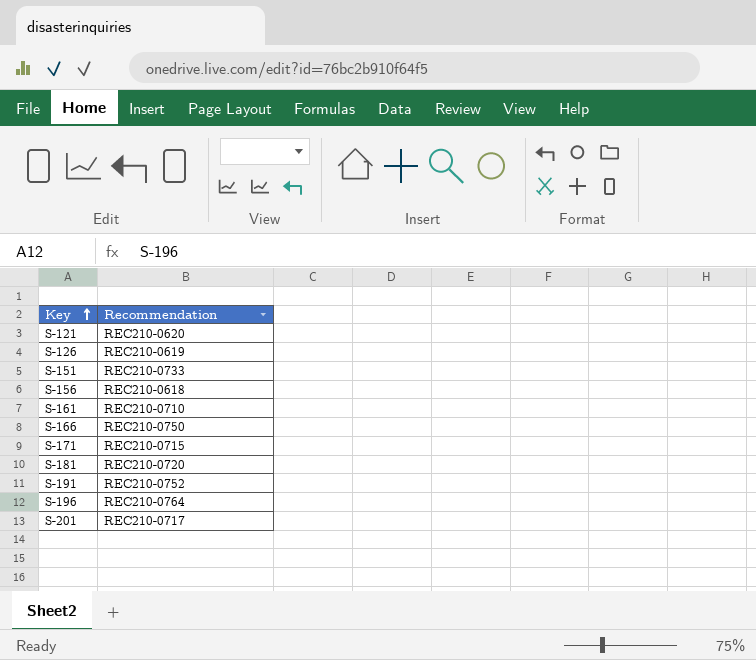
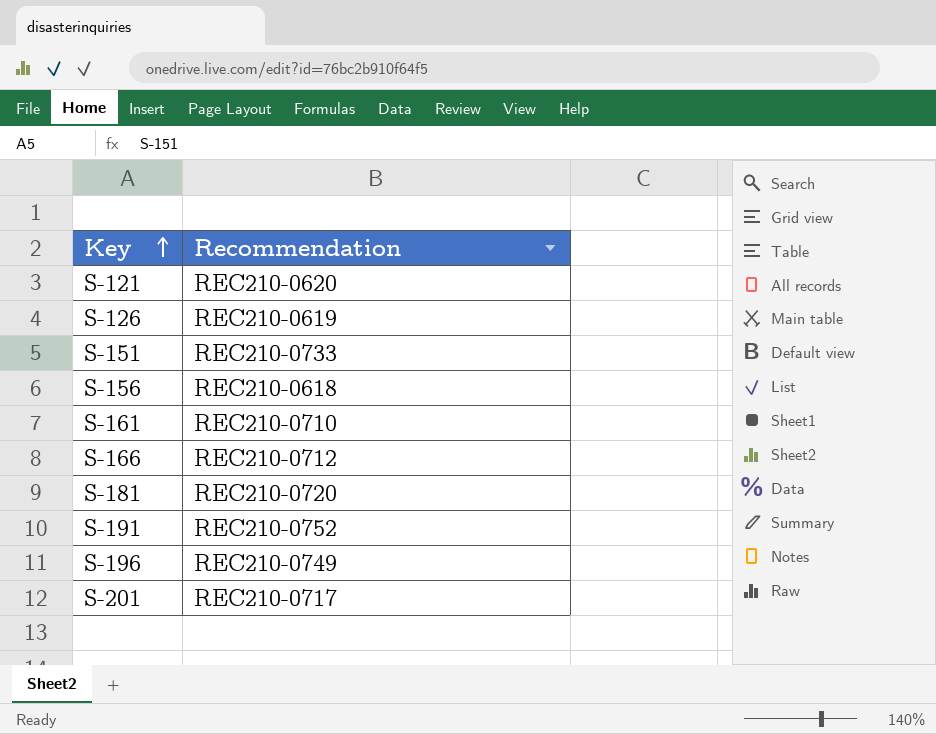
row S-171: REC210-0715 -> none
S-166 | Recommendation: REC210-0750 -> REC210-0712
S-196 | Recommendation: REC210-0764 -> REC210-0749

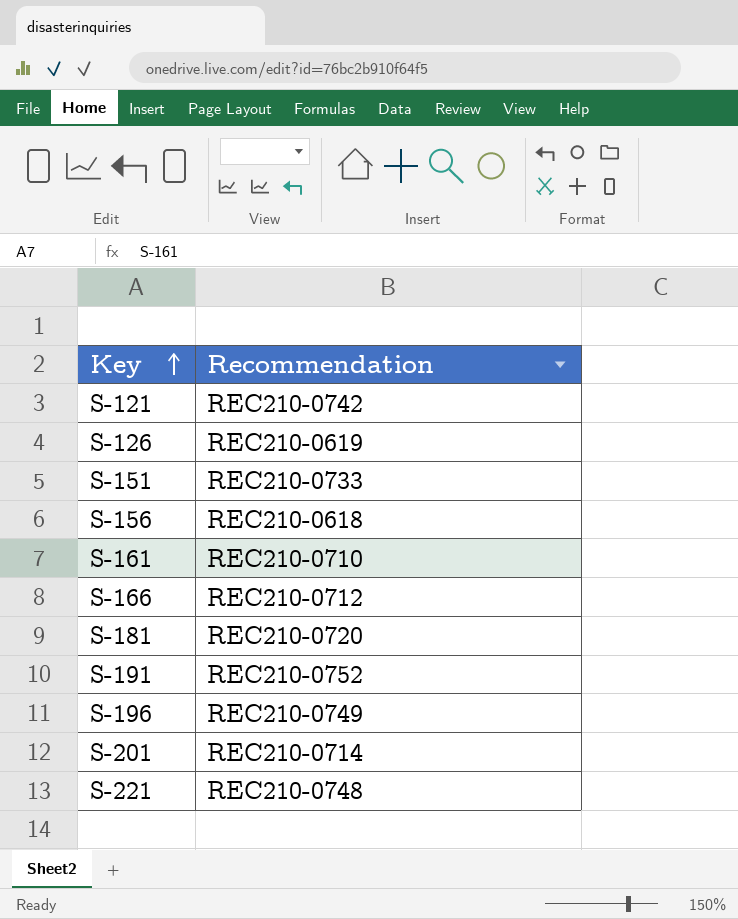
S-121 | Recommendation: REC210-0620 -> REC210-0742
S-201 | Recommendation: REC210-0717 -> REC210-0714
row S-221: none -> REC210-0748

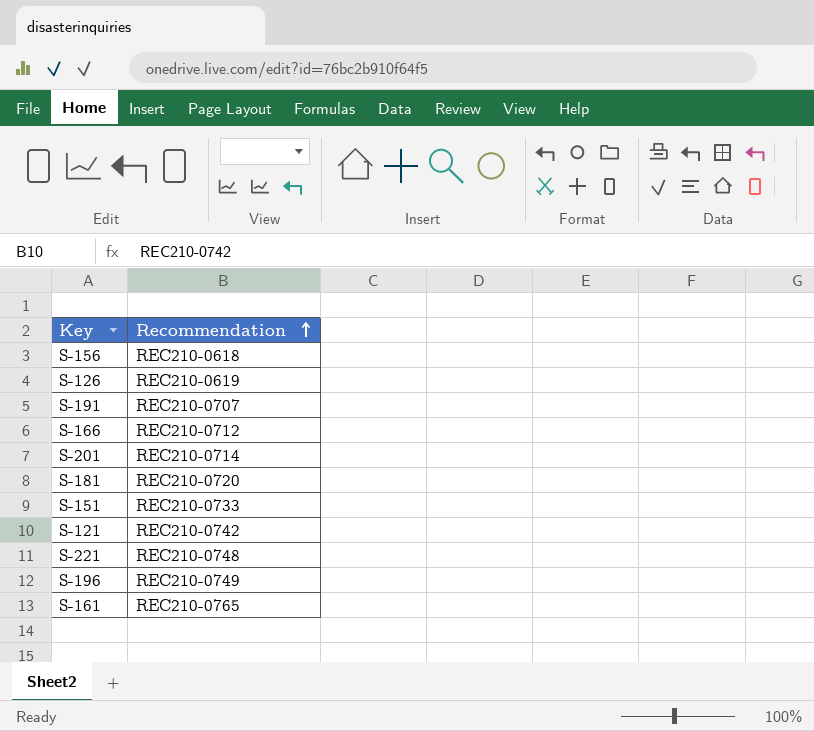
row order: Key ascending -> Recommendation ascending
S-191 | Recommendation: REC210-0752 -> REC210-0707
S-161 | Recommendation: REC210-0710 -> REC210-0765

